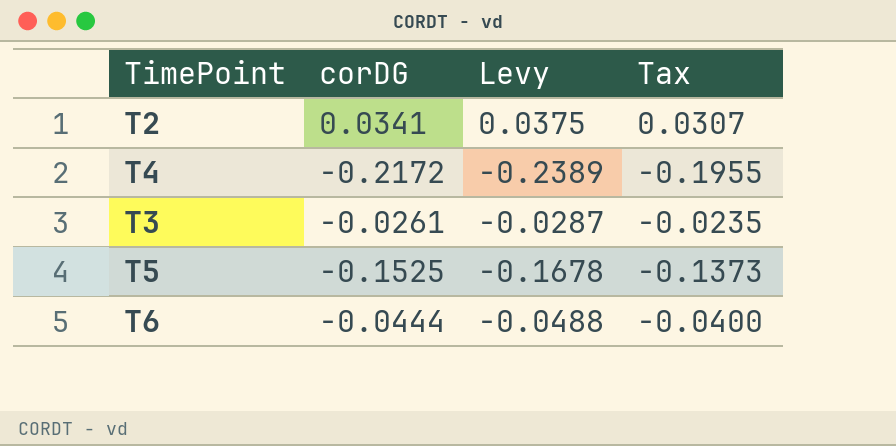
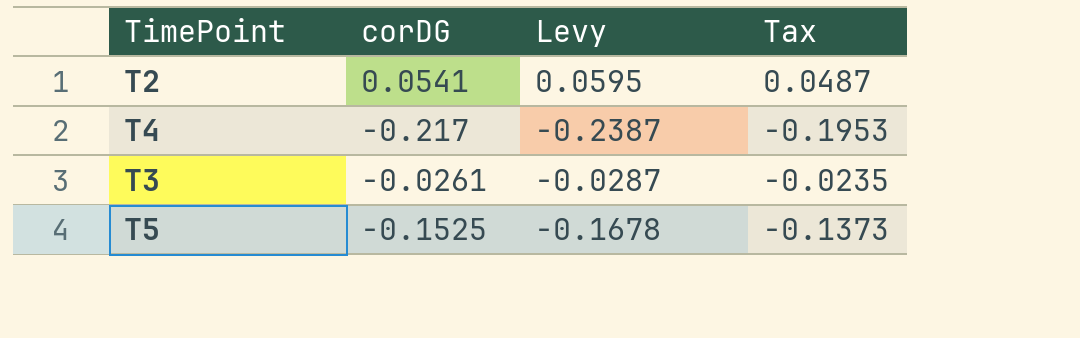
row T6: -0.0444 | -0.0488 | -0.0400 -> none
T2 | corDG: 0.0341 -> 0.0541
T2 | Levy: 0.0375 -> 0.0595
T2 | Tax: 0.0307 -> 0.0487
T4 | corDG: -0.2172 -> -0.217
T4 | Levy: -0.2389 -> -0.2387
T4 | Tax: -0.1955 -> -0.1953

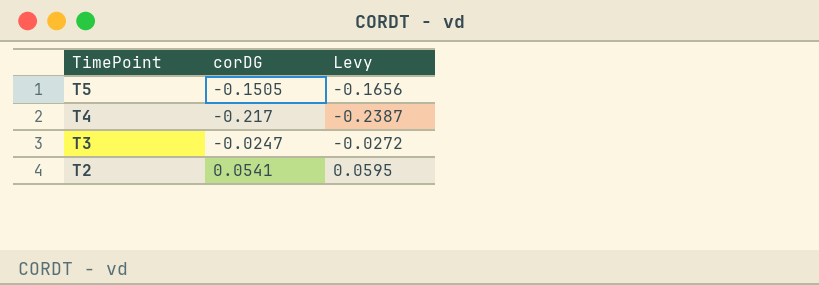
row order: none -> TimePoint descending
column Tax | formula: [corDG] * 0.9 -> none
T5 | corDG: -0.1525 -> -0.1505
T5 | Levy: -0.1678 -> -0.1656
T3 | corDG: -0.0261 -> -0.0247
T3 | Levy: -0.0287 -> -0.0272

